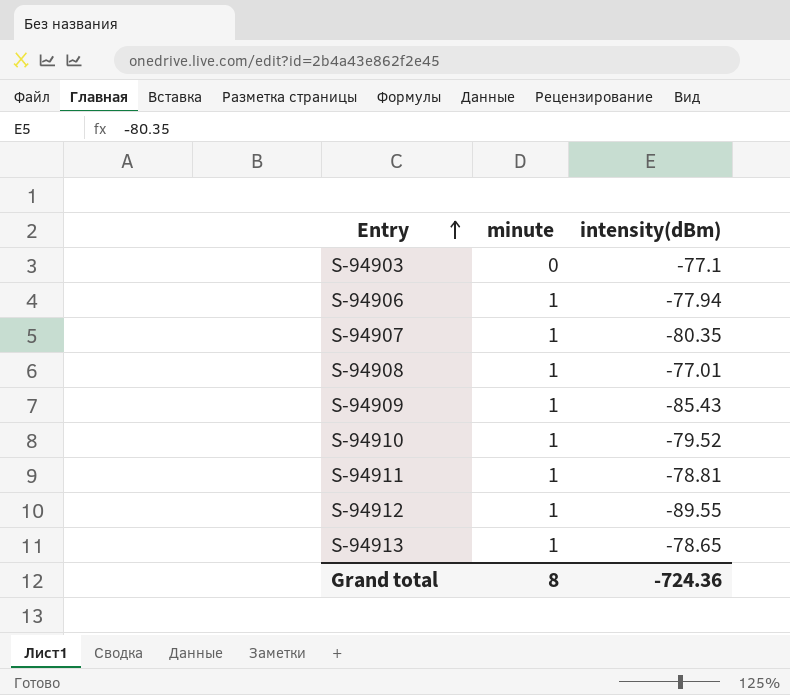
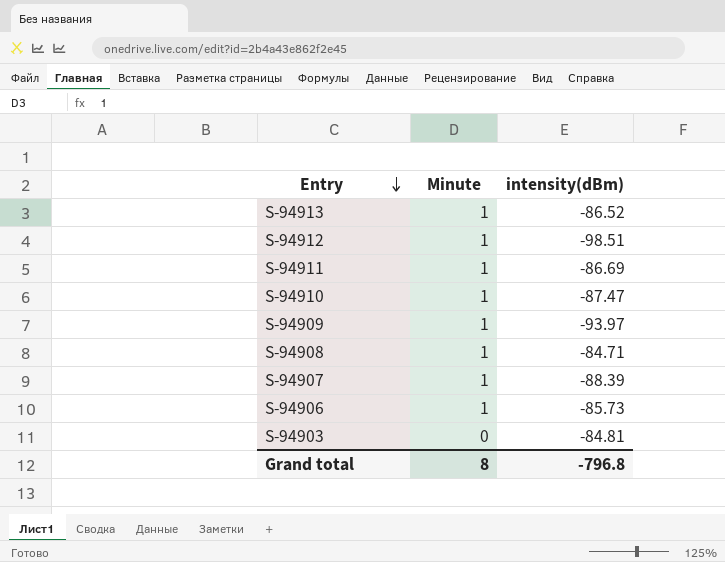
row order: Entry ascending -> Entry descending
column name: minute -> Minute
S-94913 | intensity(dBm): -78.65 -> -86.52
S-94912 | intensity(dBm): -89.55 -> -98.51
S-94911 | intensity(dBm): -78.81 -> -86.69
S-94910 | intensity(dBm): -79.52 -> -87.47
S-94909 | intensity(dBm): -85.43 -> -93.97
S-94908 | intensity(dBm): -77.01 -> -84.71
S-94907 | intensity(dBm): -80.35 -> -88.39
S-94906 | intensity(dBm): -77.94 -> -85.73
S-94903 | intensity(dBm): -77.1 -> -84.81
Grand total | intensity(dBm): -724.36 -> -796.8

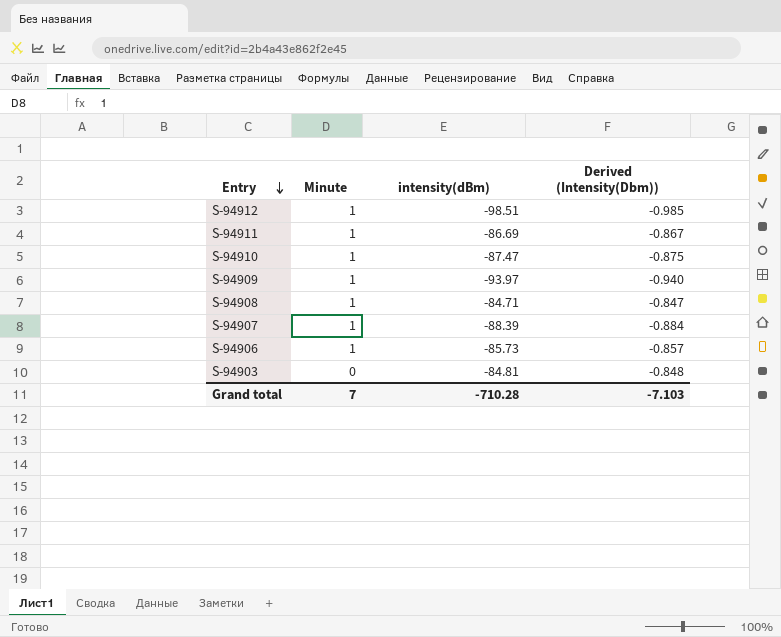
column Derived (Intensity(Dbm)) | formula: none -> [intensity(dBm)] * 0.01
row S-94913: 1 | -86.52 -> none
Grand total | Minute: 8 -> 7
Grand total | intensity(dBm): -796.8 -> -710.28

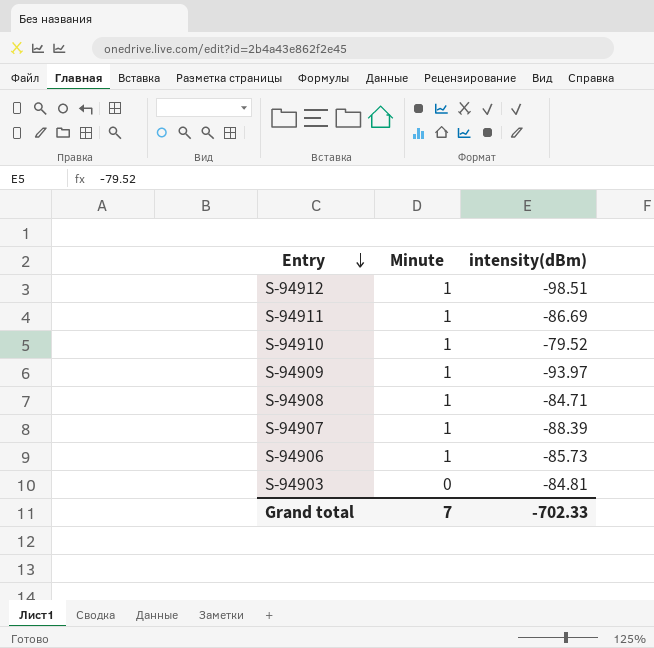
column Derived (Intensity(Dbm)) | formula: [intensity(dBm)] * 0.01 -> none
S-94910 | intensity(dBm): -87.47 -> -79.52
Grand total | intensity(dBm): -710.28 -> -702.33

